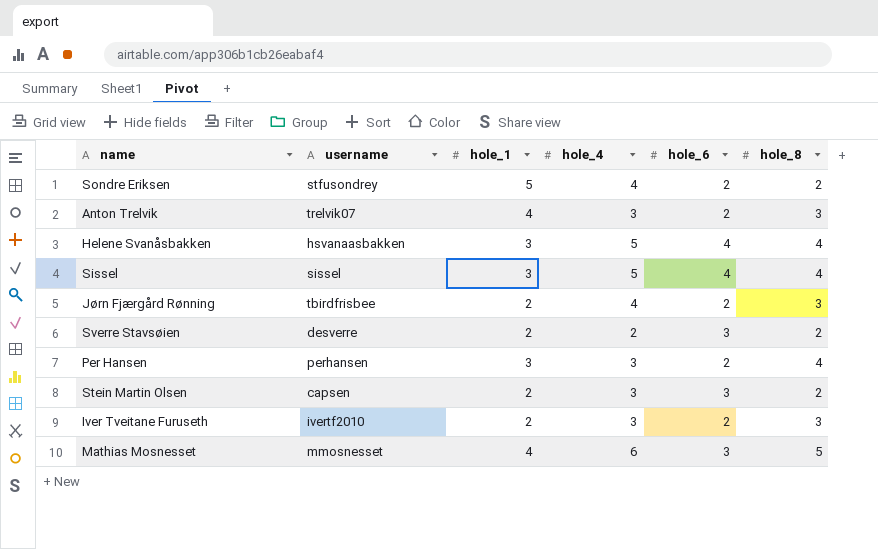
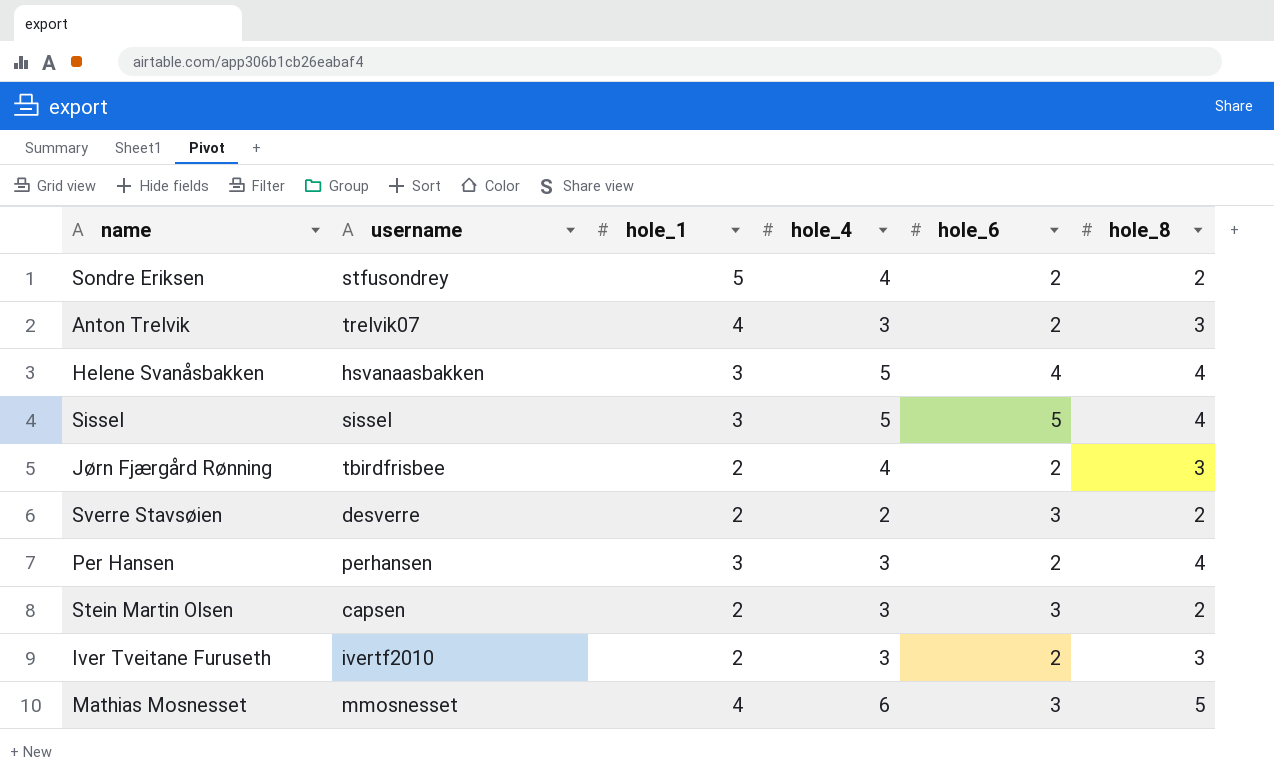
Sissel | hole_6: 4 -> 5

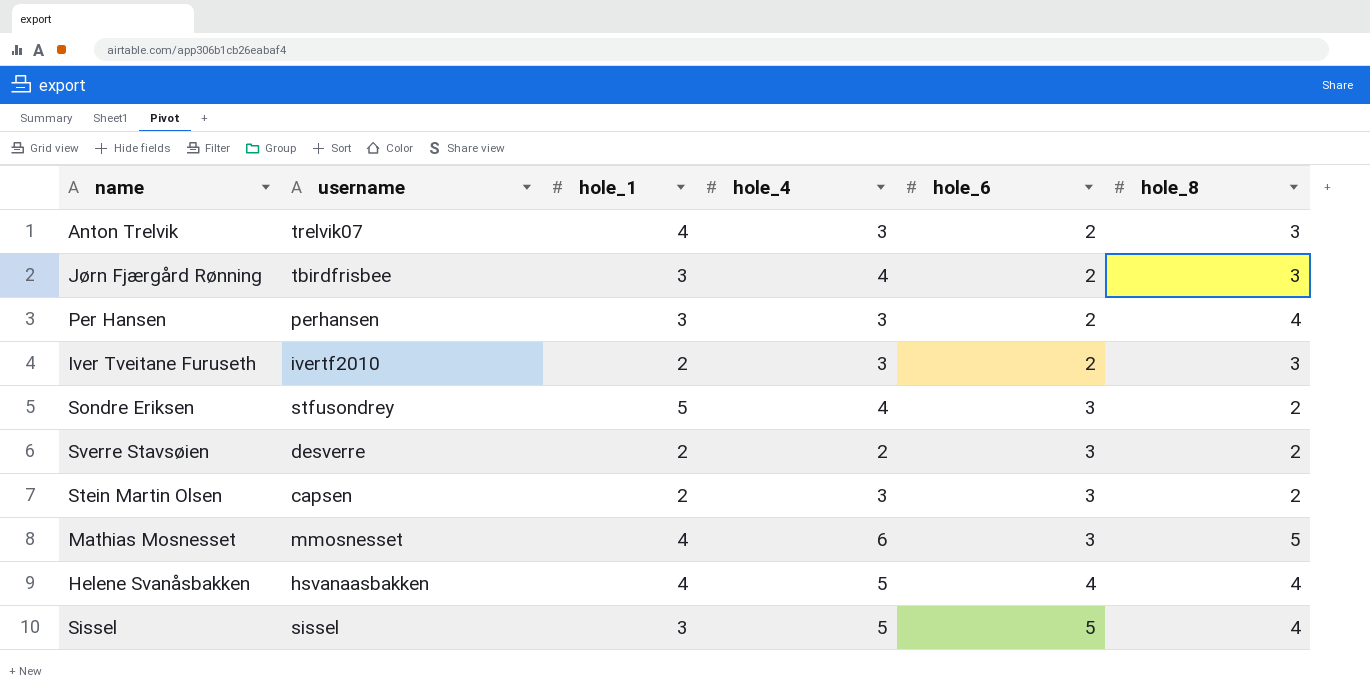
row order: none -> hole_6 ascending
Jørn Fjærgård Rønning | hole_1: 2 -> 3
Sondre Eriksen | hole_6: 2 -> 3
Helene Svanåsbakken | hole_1: 3 -> 4

